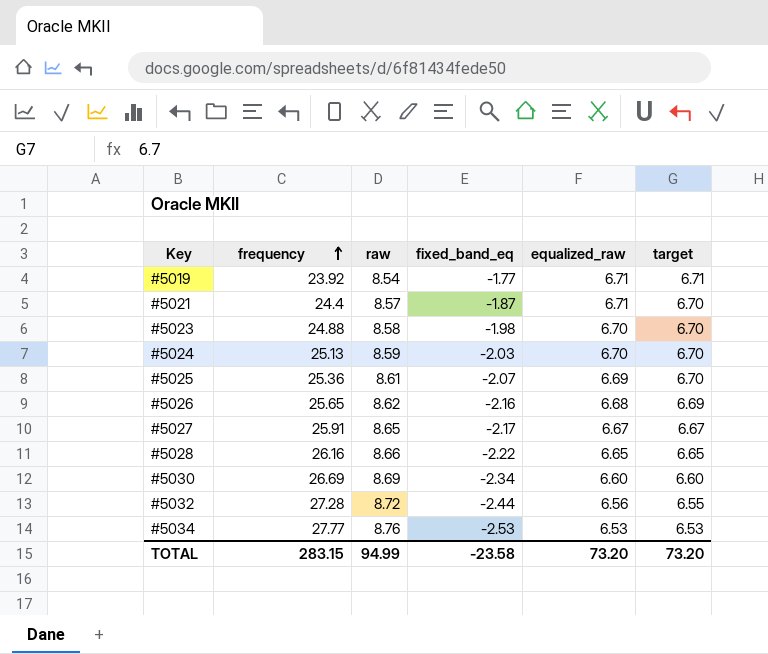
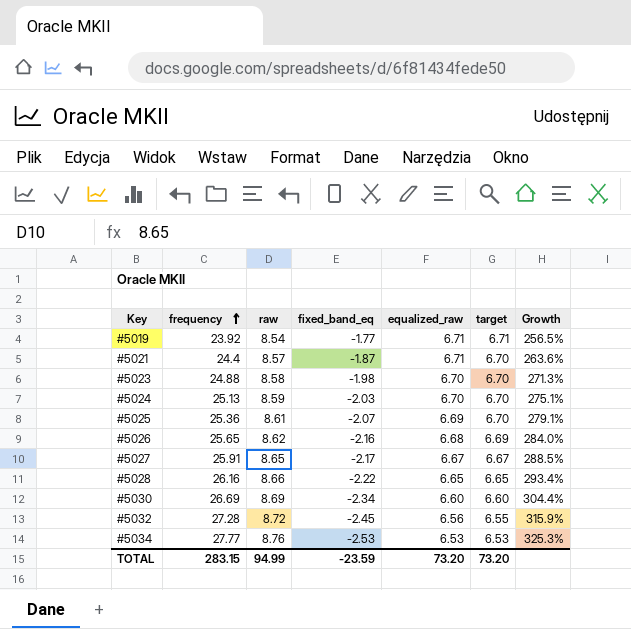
column Growth | formula: none -> ([frequency] - [equalized_raw]) / [equalized_raw]
#5032 | fixed_band_eq: -2.44 -> -2.45
TOTAL | fixed_band_eq: -23.58 -> -23.59

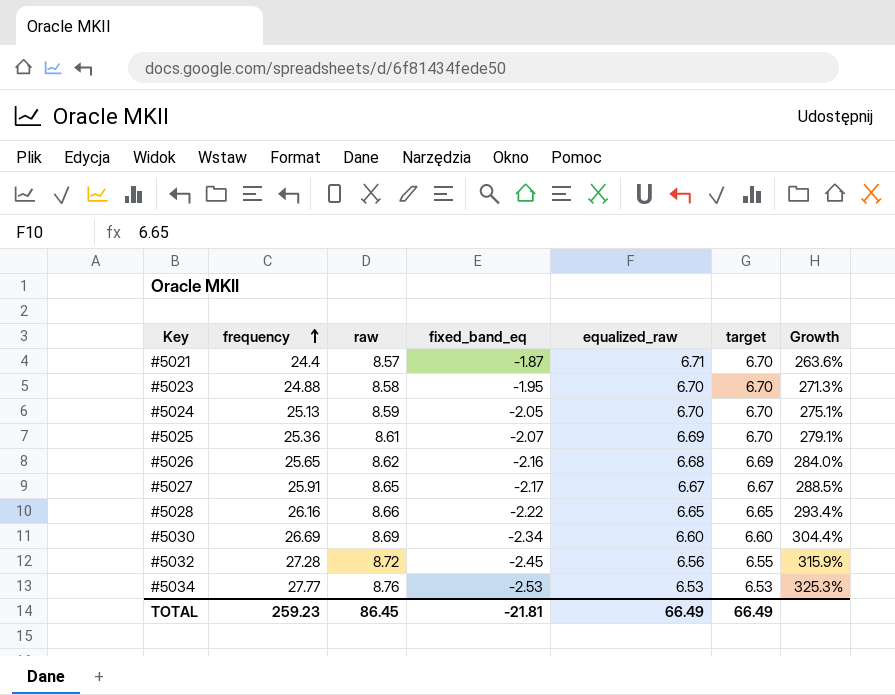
row #5019: 23.92 | 8.54 | -1.77 | 6.71 | 6.71 | 256.5% -> none
#5023 | fixed_band_eq: -1.98 -> -1.95
#5024 | fixed_band_eq: -2.03 -> -2.05
TOTAL | frequency: 283.15 -> 259.23
TOTAL | raw: 94.99 -> 86.45
TOTAL | fixed_band_eq: -23.59 -> -21.81
TOTAL | equalized_raw: 73.20 -> 66.49
TOTAL | target: 73.20 -> 66.49

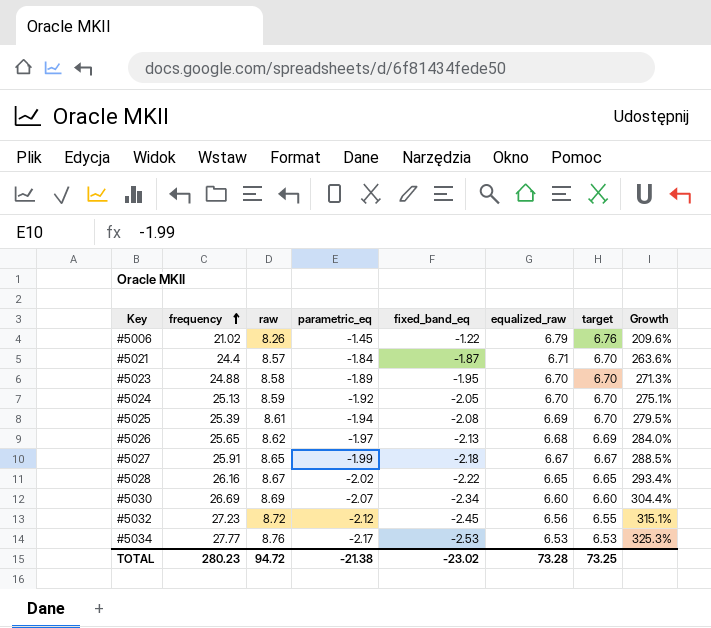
column parametric_eq | position: none -> 4
row #5006: none -> 21.02 | 8.26 | -1.45 | -1.22 | 6.79 | 6.76 | 209.6%
#5025 | frequency: 25.36 -> 25.39
#5025 | fixed_band_eq: -2.07 -> -2.08
#5025 | Growth: 279.1% -> 279.5%
#5026 | fixed_band_eq: -2.16 -> -2.13
#5027 | fixed_band_eq: -2.17 -> -2.18
#5028 | raw: 8.66 -> 8.67
#5032 | frequency: 27.28 -> 27.23
#5032 | Growth: 315.9% -> 315.1%
TOTAL | frequency: 259.23 -> 280.23
TOTAL | raw: 86.45 -> 94.72
TOTAL | fixed_band_eq: -21.81 -> -23.02
TOTAL | equalized_raw: 66.49 -> 73.28
TOTAL | target: 66.49 -> 73.25

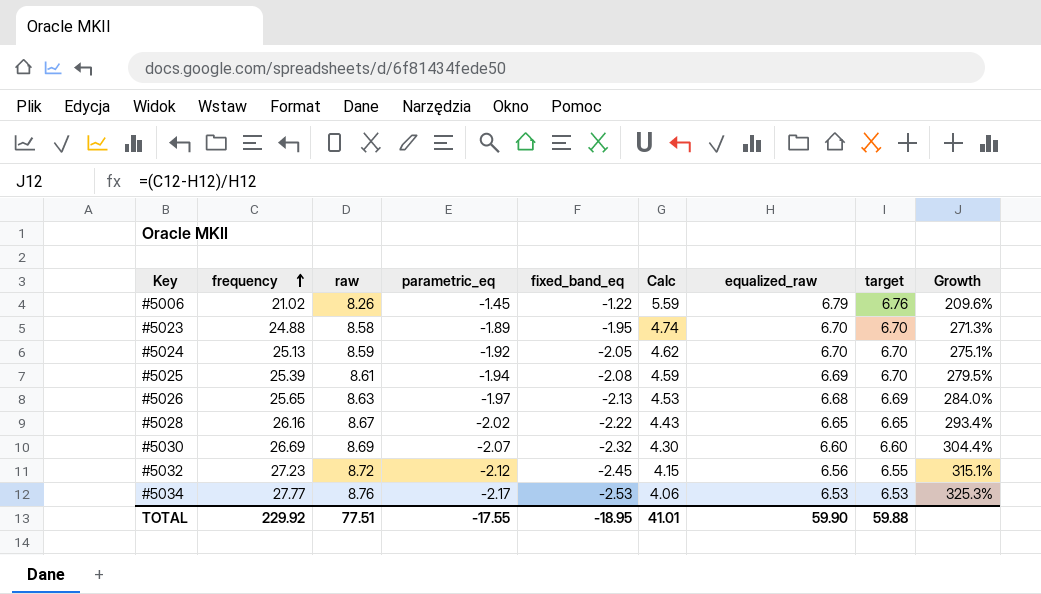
column Calc | formula: none -> [raw] + [parametric_eq] + [fixed_band_eq]
row #5021: 24.4 | 8.57 | -1.84 | -1.87 | 6.71 | 6.70 | 263.6% -> none
row #5027: 25.91 | 8.65 | -1.99 | -2.18 | 6.67 | 6.67 | 288.5% -> none
#5026 | raw: 8.62 -> 8.63
#5030 | fixed_band_eq: -2.34 -> -2.32
TOTAL | frequency: 280.23 -> 229.92
TOTAL | raw: 94.72 -> 77.51
TOTAL | parametric_eq: -21.38 -> -17.55
TOTAL | fixed_band_eq: -23.02 -> -18.95
TOTAL | equalized_raw: 73.28 -> 59.90
TOTAL | target: 73.25 -> 59.88

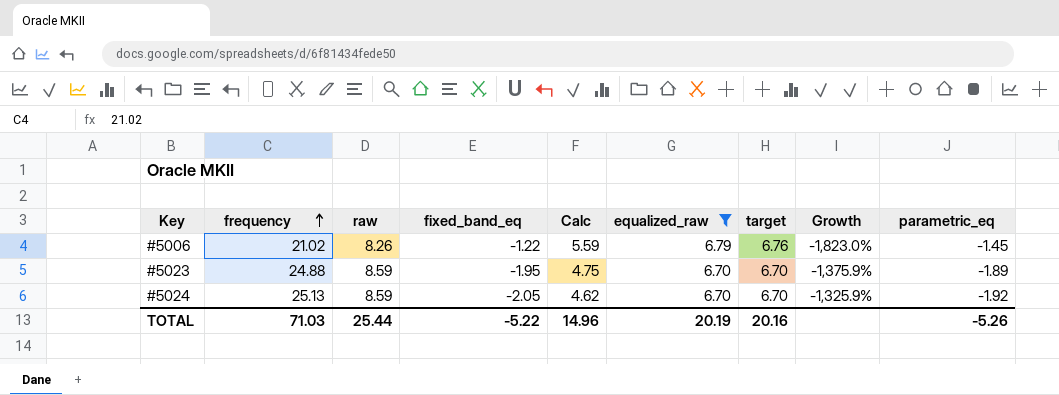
filter: none -> equalized_raw >= 6.70
column Growth | formula: ([frequency] - [equalized_raw]) / [equalized_raw] -> ([frequency] - [fixed_band_eq]) / [fixed_band_eq]
column parametric_eq | position: 4 -> 9
#5023 | raw: 8.58 -> 8.59
#5023 | Calc: 4.74 -> 4.75
TOTAL | frequency: 229.92 -> 71.03
TOTAL | raw: 77.51 -> 25.44
TOTAL | fixed_band_eq: -18.95 -> -5.22
TOTAL | Calc: 41.01 -> 14.96
TOTAL | equalized_raw: 59.90 -> 20.19
TOTAL | target: 59.88 -> 20.16
TOTAL | parametric_eq: -17.55 -> -5.26

